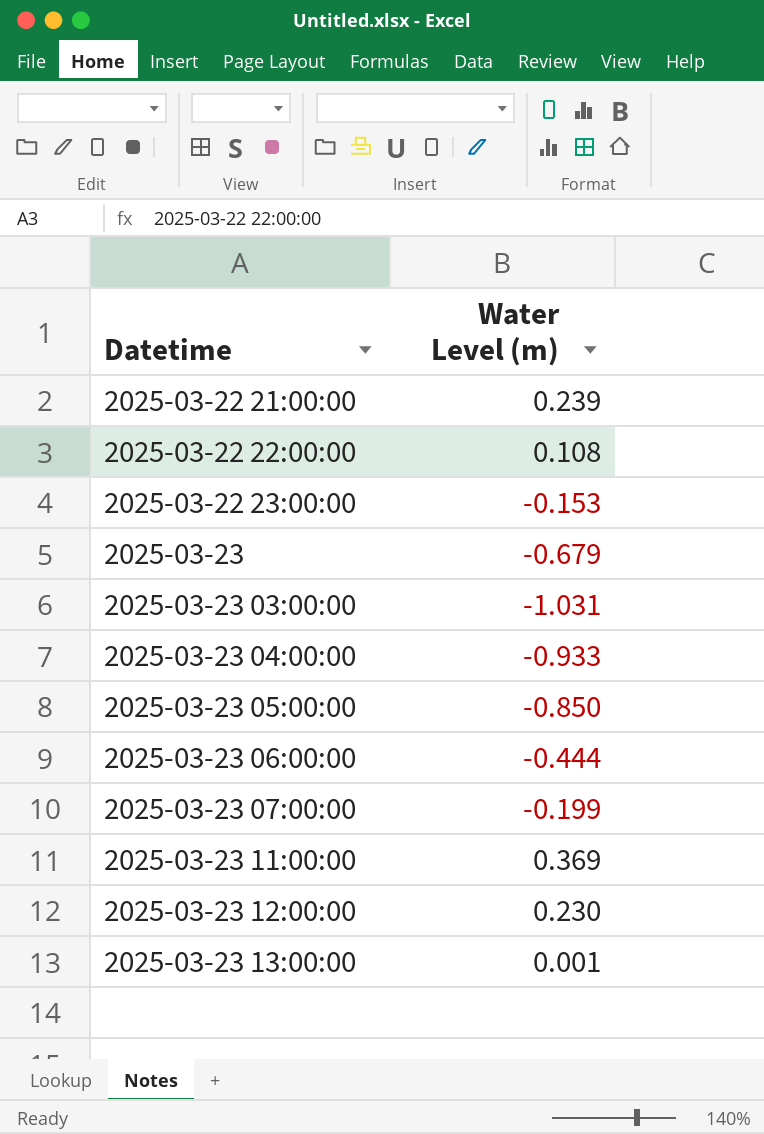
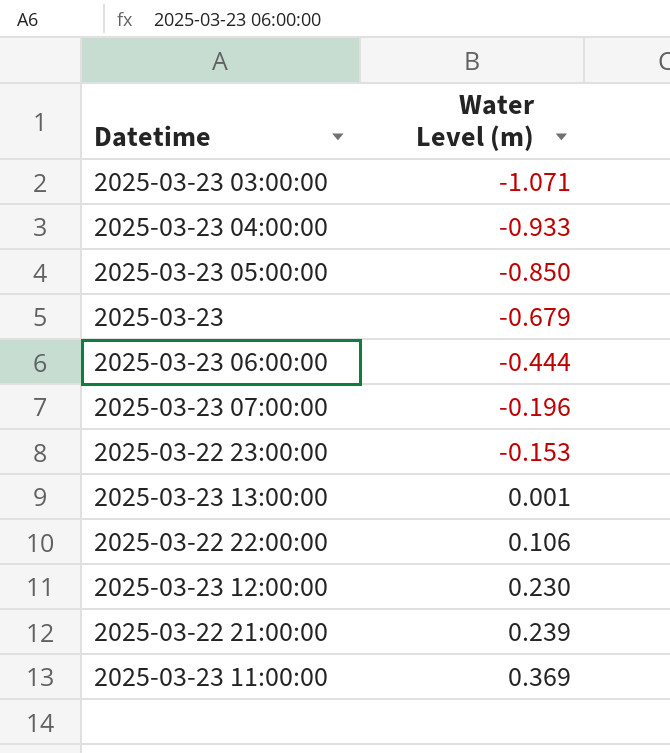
row order: Datetime ascending -> Water Level (m) ascending
2025-03-23 03:00:00 | Water Level (m): -1.031 -> -1.071
2025-03-23 07:00:00 | Water Level (m): -0.199 -> -0.196
2025-03-22 22:00:00 | Water Level (m): 0.108 -> 0.106

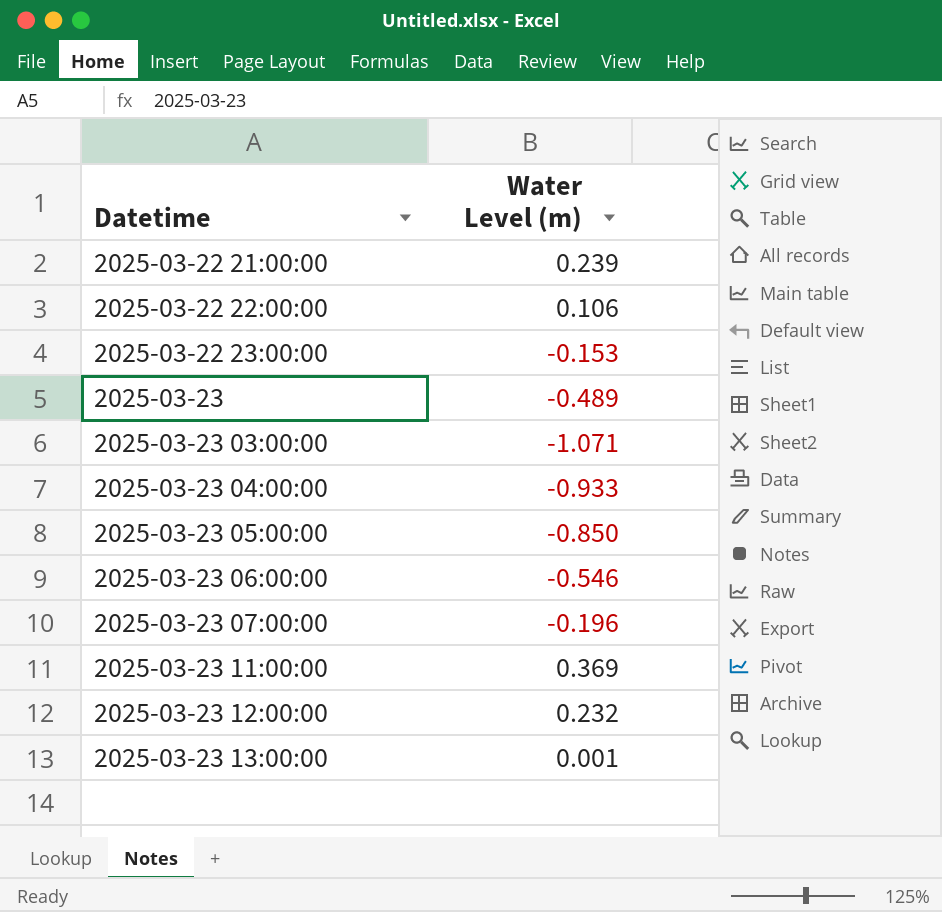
row order: Water Level (m) ascending -> Datetime ascending
2025-03-23 | Water Level (m): -0.679 -> -0.489
2025-03-23 06:00:00 | Water Level (m): -0.444 -> -0.546
2025-03-23 12:00:00 | Water Level (m): 0.230 -> 0.232

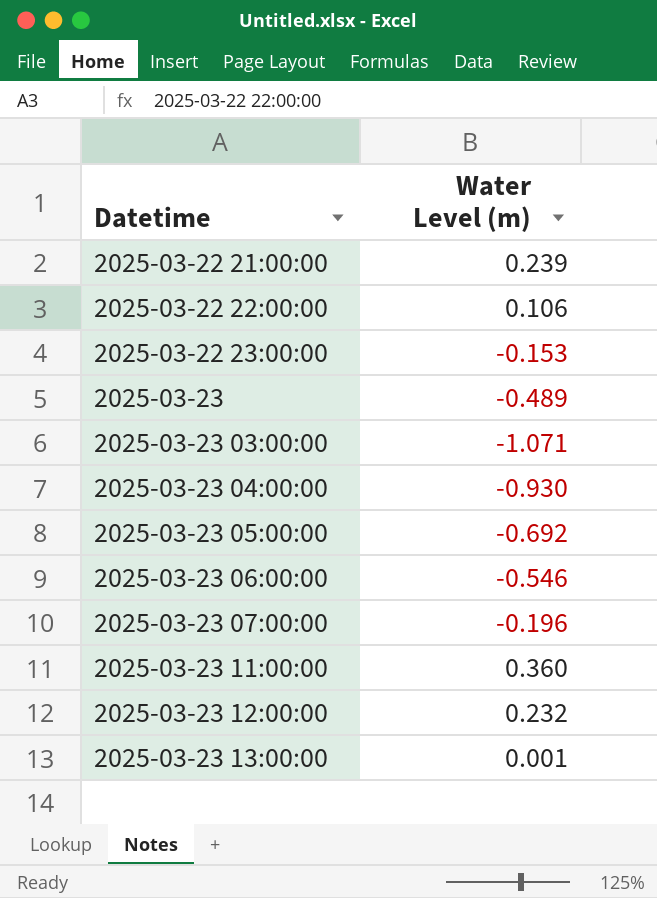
2025-03-23 04:00:00 | Water Level (m): -0.933 -> -0.930
2025-03-23 05:00:00 | Water Level (m): -0.850 -> -0.692
2025-03-23 11:00:00 | Water Level (m): 0.369 -> 0.360

